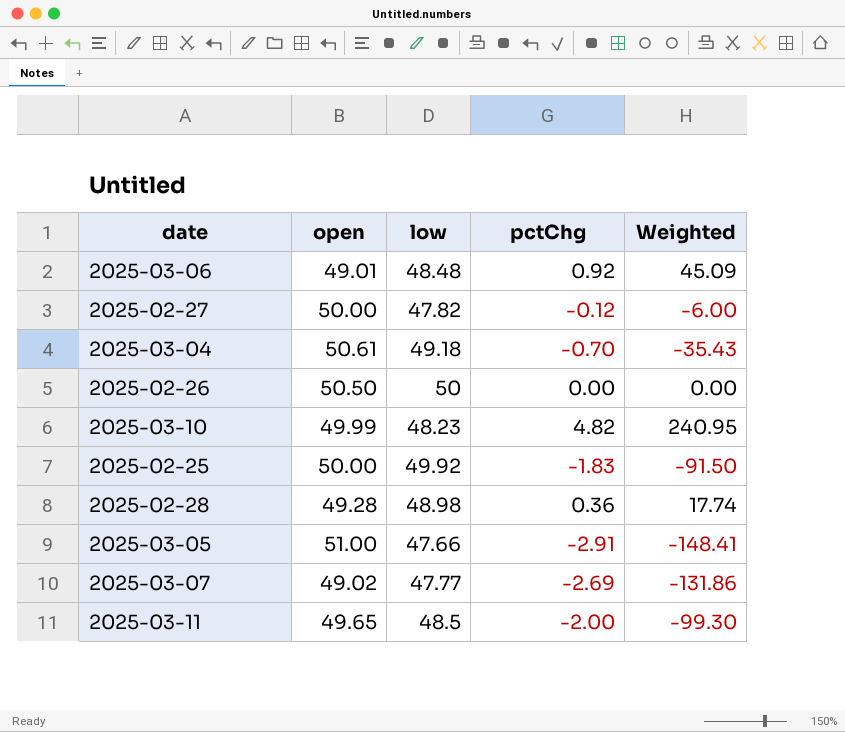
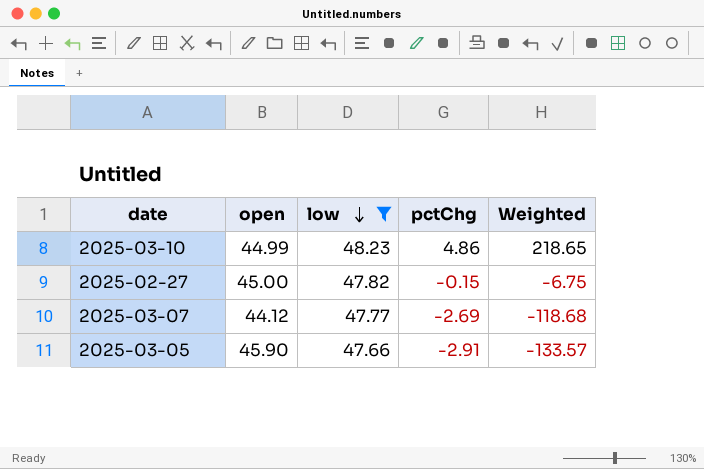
filter: none -> low <= 48.23
row order: none -> low descending
2025-03-10 | open: 49.99 -> 44.99
2025-03-10 | pctChg: 4.82 -> 4.86
2025-03-10 | Weighted: 240.95 -> 218.65
2025-02-27 | open: 50.00 -> 45.00
2025-02-27 | pctChg: -0.12 -> -0.15
2025-02-27 | Weighted: -6.00 -> -6.75
2025-03-07 | open: 49.02 -> 44.12
2025-03-07 | Weighted: -131.86 -> -118.68
2025-03-05 | open: 51.00 -> 45.90
2025-03-05 | Weighted: -148.41 -> -133.57

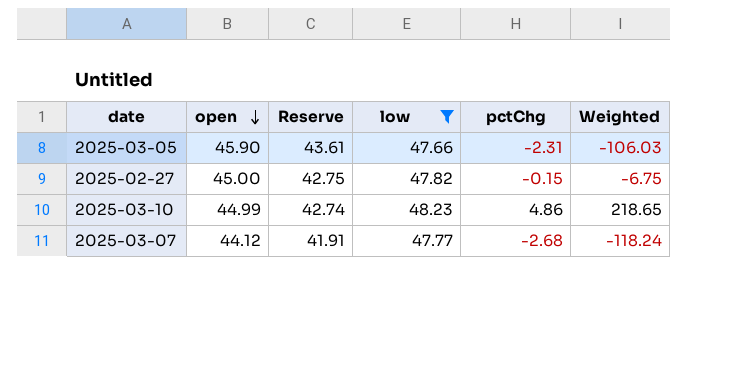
row order: low descending -> open descending
column Reserve | formula: none -> [open] * 0.95
2025-03-05 | pctChg: -2.91 -> -2.31
2025-03-05 | Weighted: -133.57 -> -106.03
2025-03-07 | pctChg: -2.69 -> -2.68
2025-03-07 | Weighted: -118.68 -> -118.24

